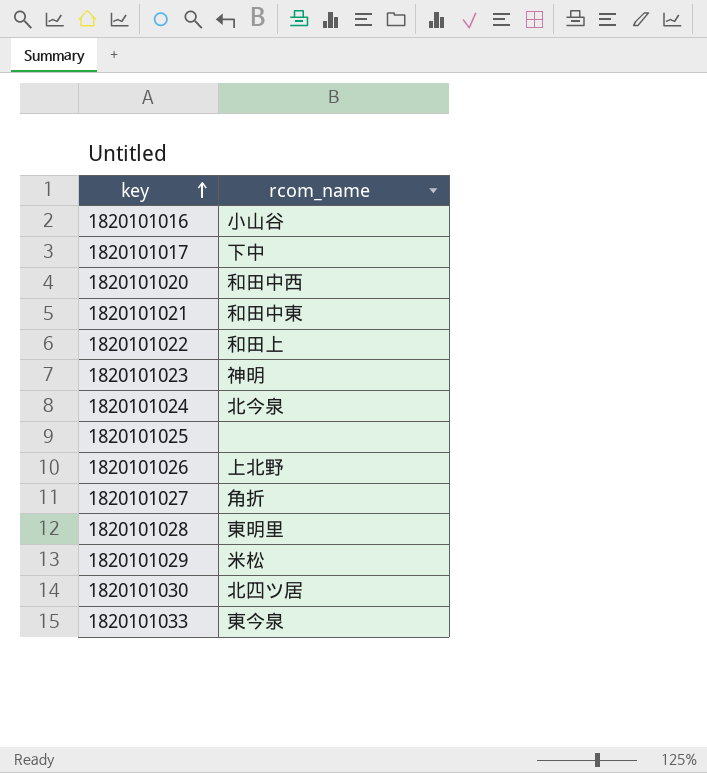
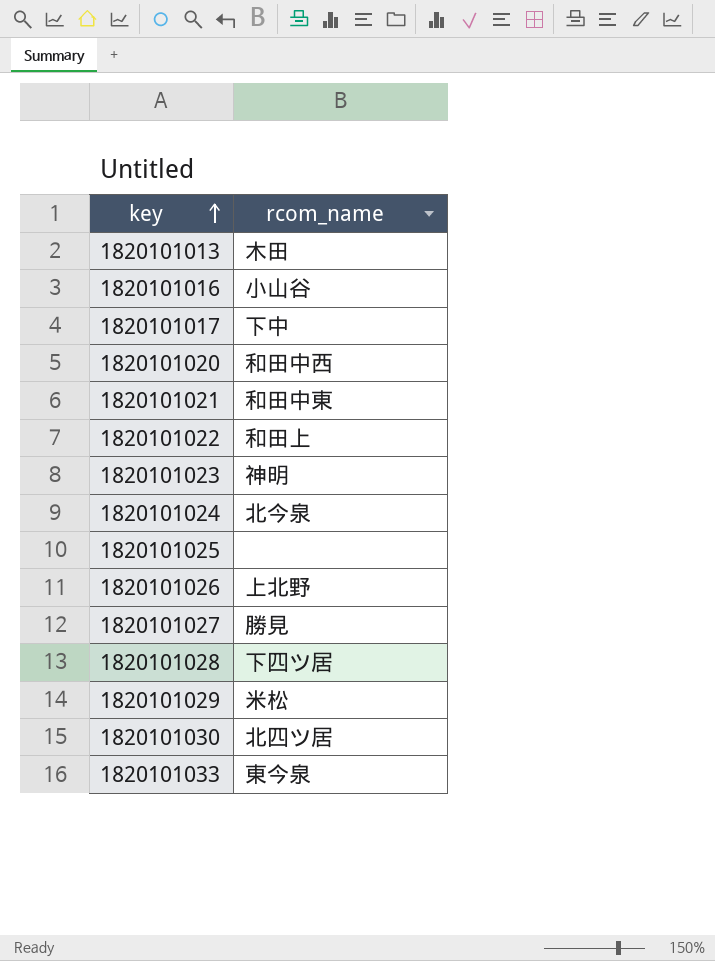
row 1820101013: none -> 木田
1820101027 | rcom_name: 角折 -> 勝見
1820101028 | rcom_name: 東明里 -> 下四ツ居

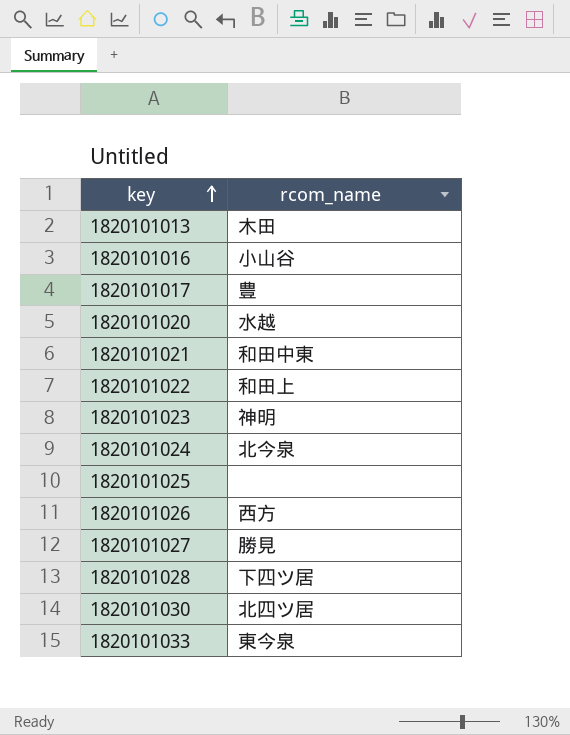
row 1820101029: 米松 -> none
1820101017 | rcom_name: 下中 -> 豊
1820101020 | rcom_name: 和田中西 -> 水越
1820101026 | rcom_name: 上北野 -> 西方

